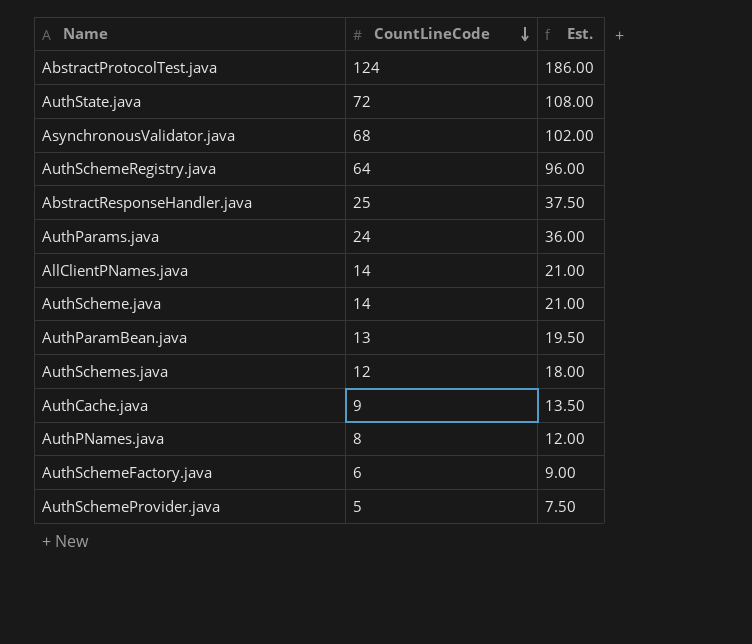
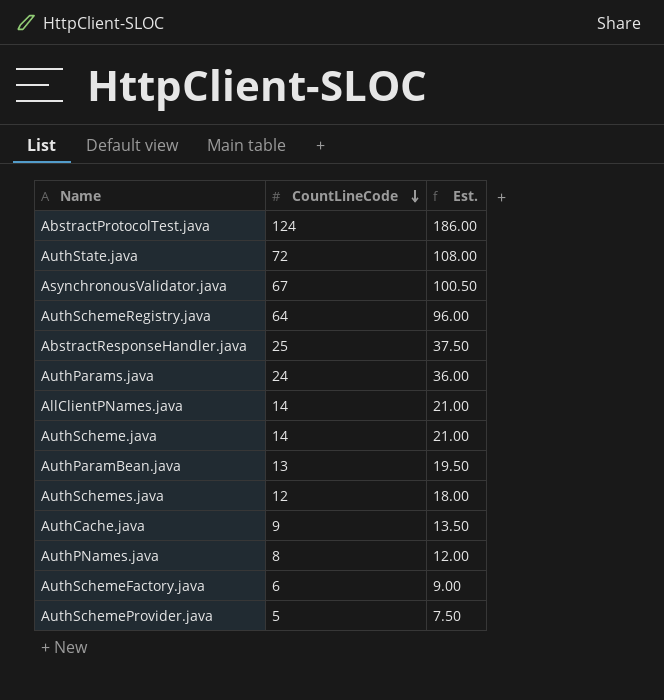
AsynchronousValidator.java | CountLineCode: 68 -> 67
AsynchronousValidator.java | Est.: 102.00 -> 100.50

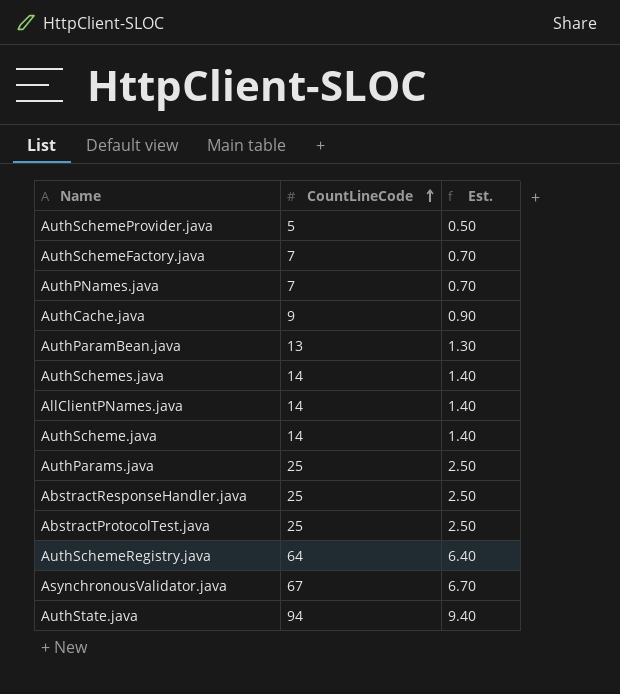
row order: CountLineCode descending -> CountLineCode ascending
column Est. | formula: [CountLineCode] * 1.5 -> [CountLineCode] * 0.1
AuthSchemeFactory.java | CountLineCode: 6 -> 7
AuthPNames.java | CountLineCode: 8 -> 7
AuthSchemes.java | CountLineCode: 12 -> 14
AuthParams.java | CountLineCode: 24 -> 25
AbstractProtocolTest.java | CountLineCode: 124 -> 25
AuthState.java | CountLineCode: 72 -> 94

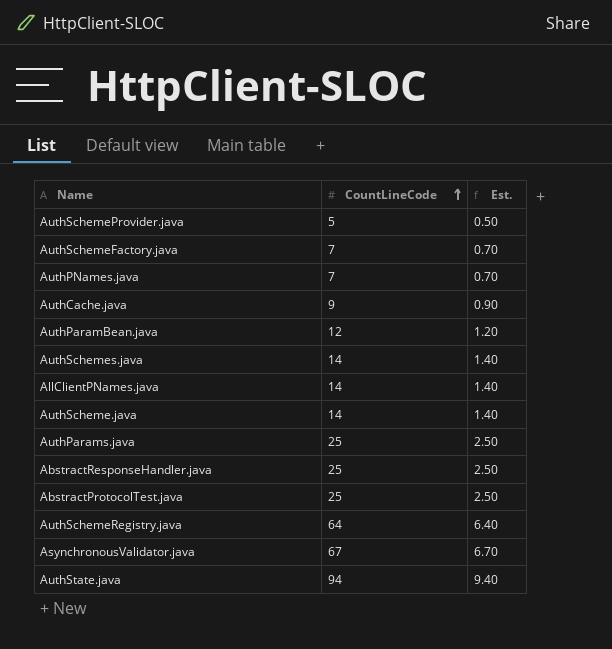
AuthParamBean.java | CountLineCode: 13 -> 12
AuthParamBean.java | Est.: 1.30 -> 1.20

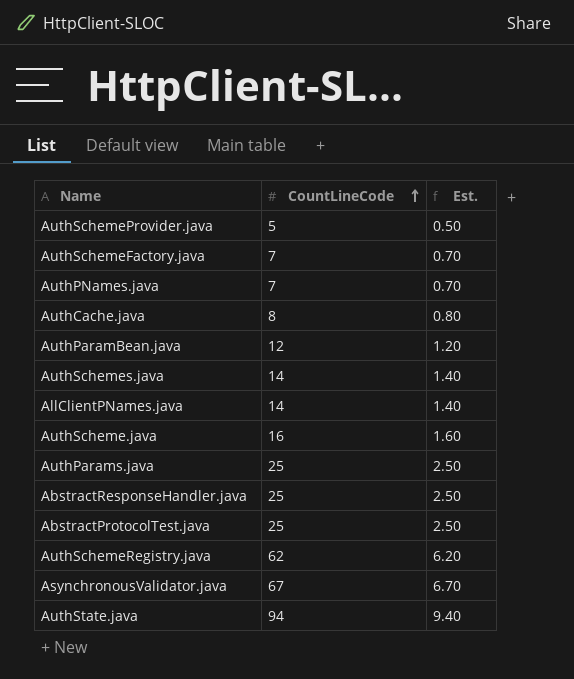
AuthCache.java | CountLineCode: 9 -> 8
AuthCache.java | Est.: 0.90 -> 0.80
AuthScheme.java | CountLineCode: 14 -> 16
AuthScheme.java | Est.: 1.40 -> 1.60
AuthSchemeRegistry.java | CountLineCode: 64 -> 62
AuthSchemeRegistry.java | Est.: 6.40 -> 6.20

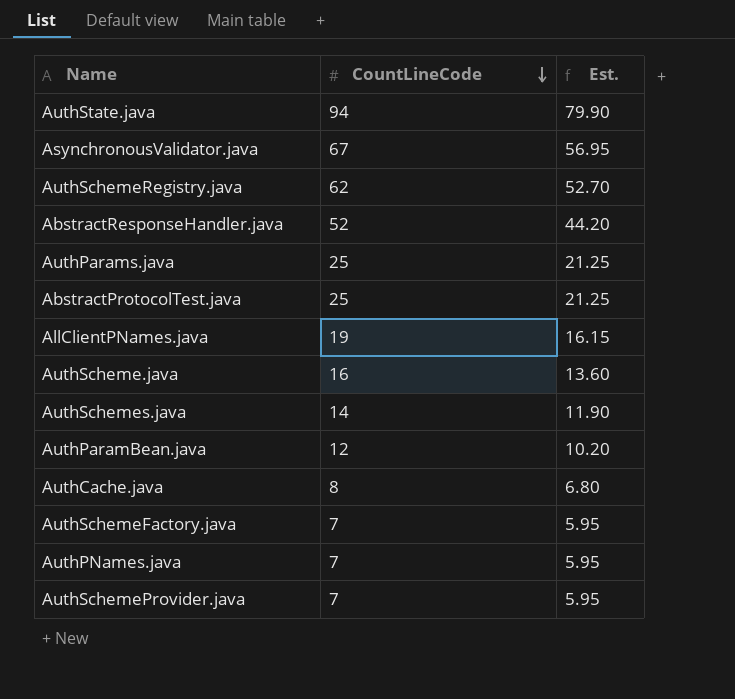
row order: CountLineCode ascending -> CountLineCode descending
column Est. | formula: [CountLineCode] * 0.1 -> [CountLineCode] * 0.85
AbstractResponseHandler.java | CountLineCode: 25 -> 52
AllClientPNames.java | CountLineCode: 14 -> 19
AuthSchemeProvider.java | CountLineCode: 5 -> 7

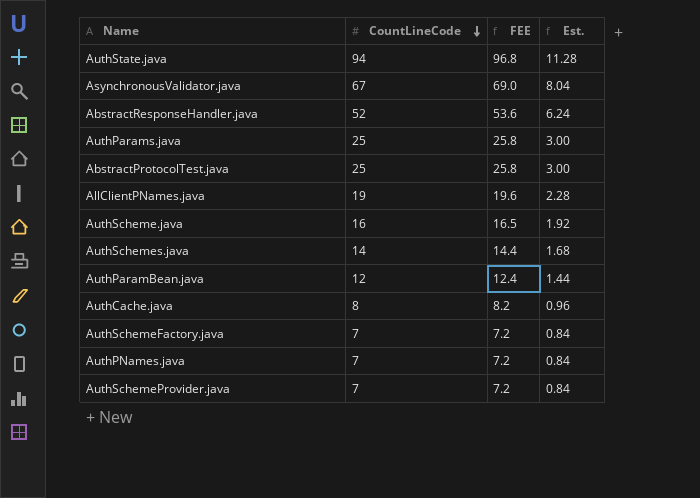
column FEE | formula: none -> [CountLineCode] * 1.03
column Est. | formula: [CountLineCode] * 0.85 -> [CountLineCode] * 0.12
row AuthSchemeRegistry.java: 62 | 52.70 -> none

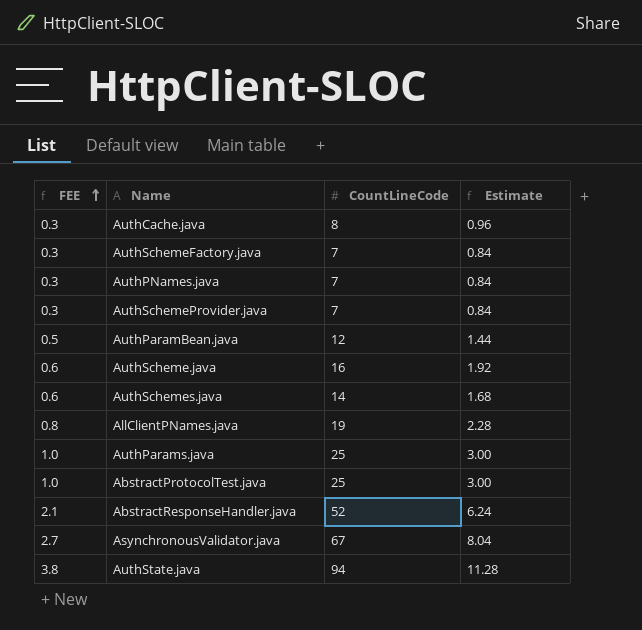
row order: CountLineCode descending -> FEE ascending
column FEE | formula: [CountLineCode] * 1.03 -> [CountLineCode] * 0.04
column FEE | position: 3 -> 1
column name: Est. -> Estimate

